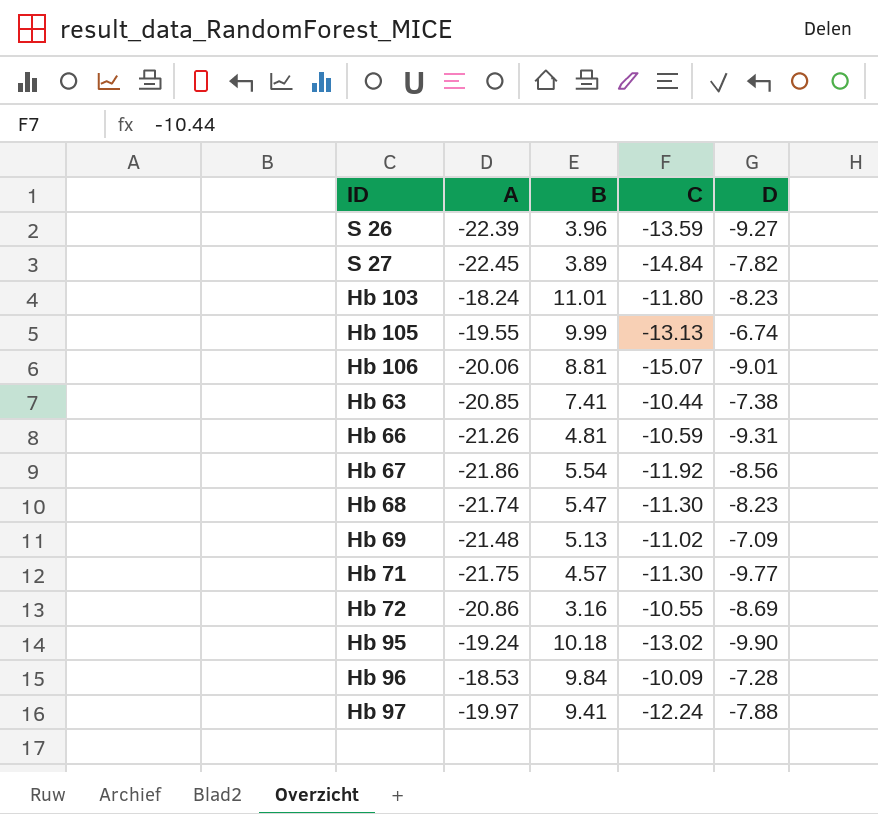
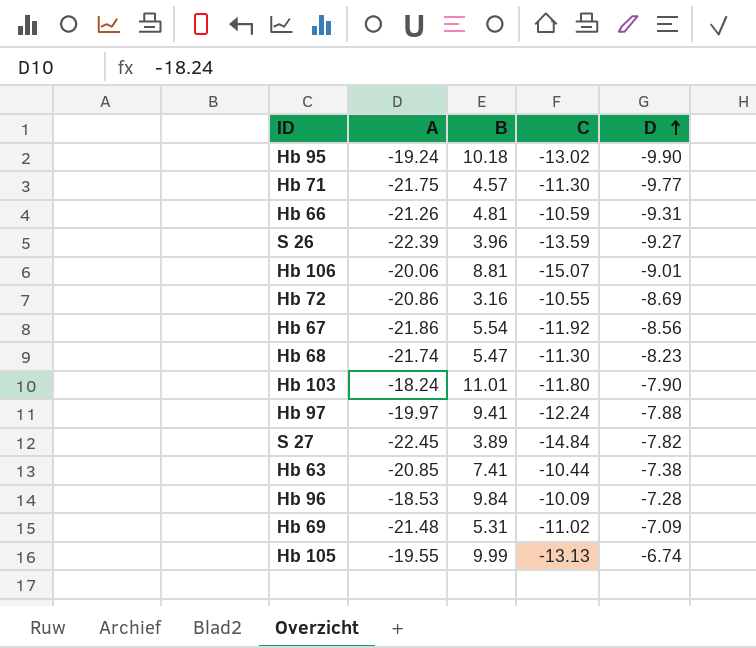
row order: none -> D ascending
Hb 103 | D: -8.23 -> -7.90
Hb 69 | B: 5.13 -> 5.31

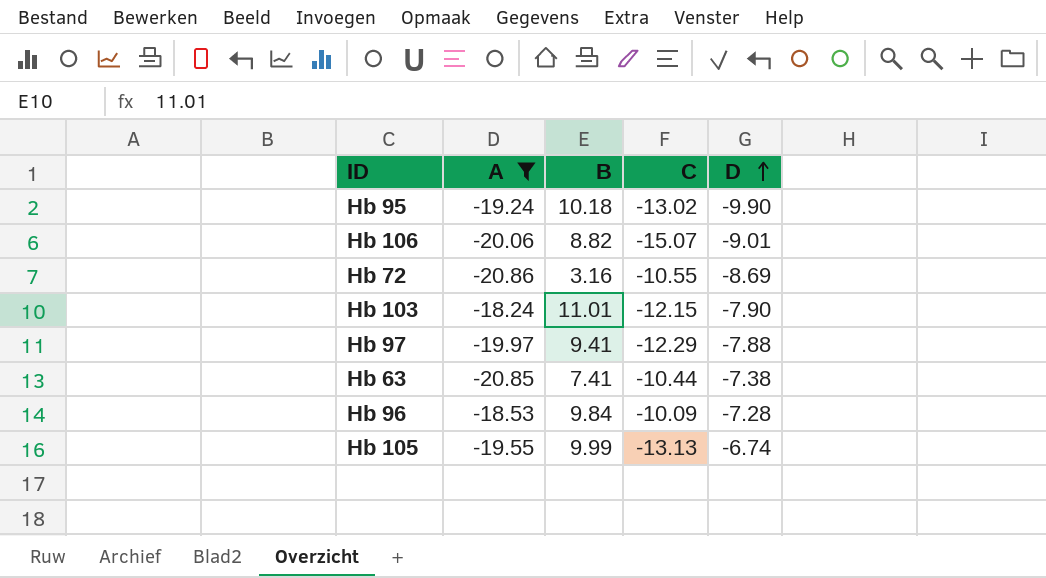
filter: none -> A >= -20.86
Hb 106 | B: 8.81 -> 8.82
Hb 103 | C: -11.80 -> -12.15
Hb 97 | C: -12.24 -> -12.29

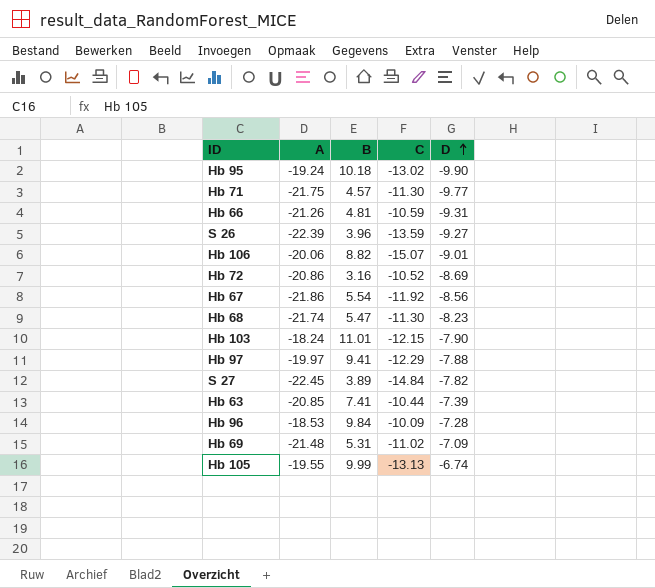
filter: A >= -20.86 -> none
Hb 72 | C: -10.55 -> -10.52
Hb 63 | D: -7.38 -> -7.39

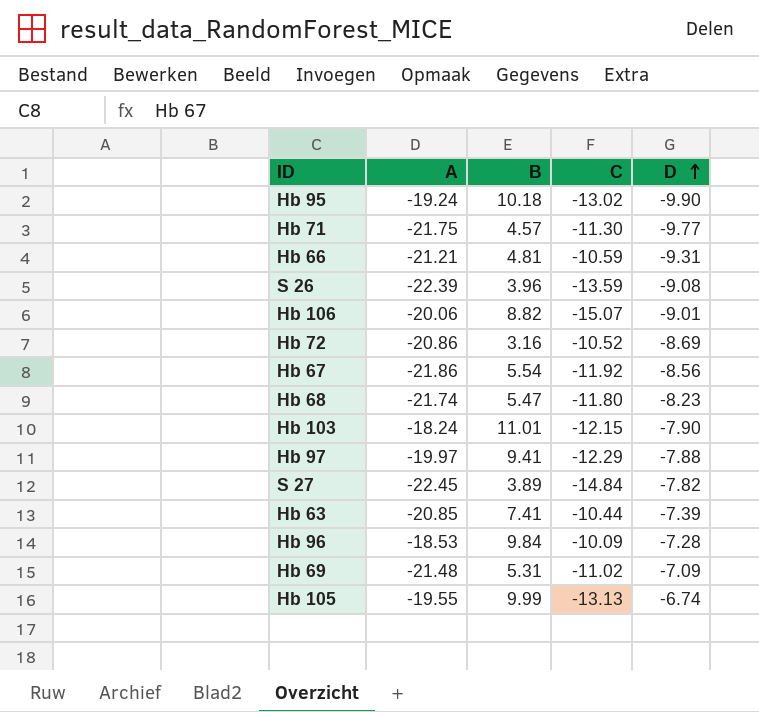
Hb 66 | A: -21.26 -> -21.21
S 26 | D: -9.27 -> -9.08
Hb 68 | C: -11.30 -> -11.80

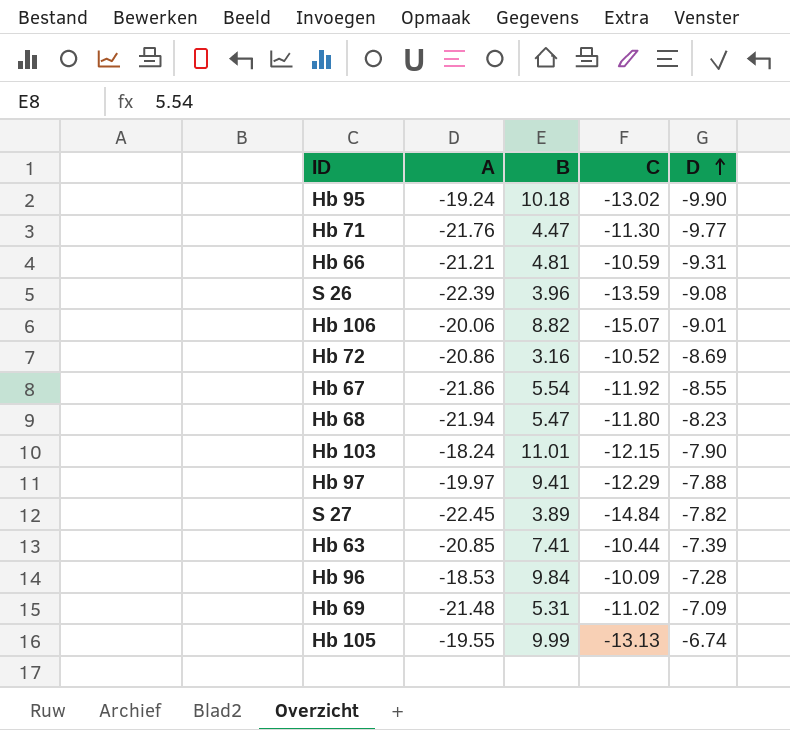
Hb 71 | A: -21.75 -> -21.76
Hb 71 | B: 4.57 -> 4.47
Hb 67 | D: -8.56 -> -8.55
Hb 68 | A: -21.74 -> -21.94

